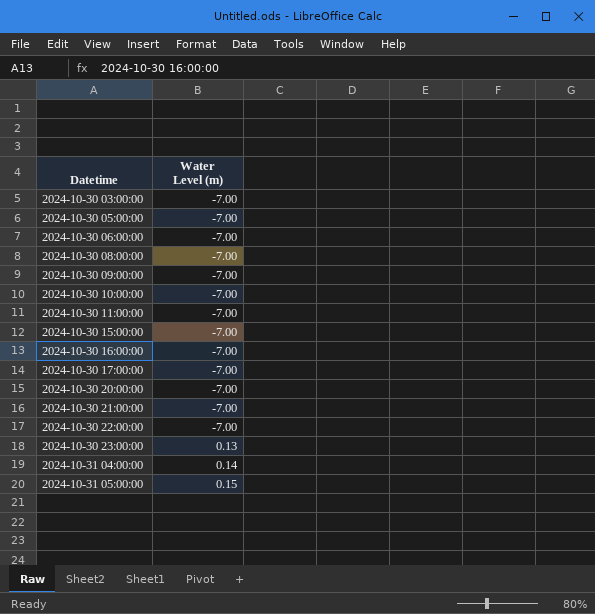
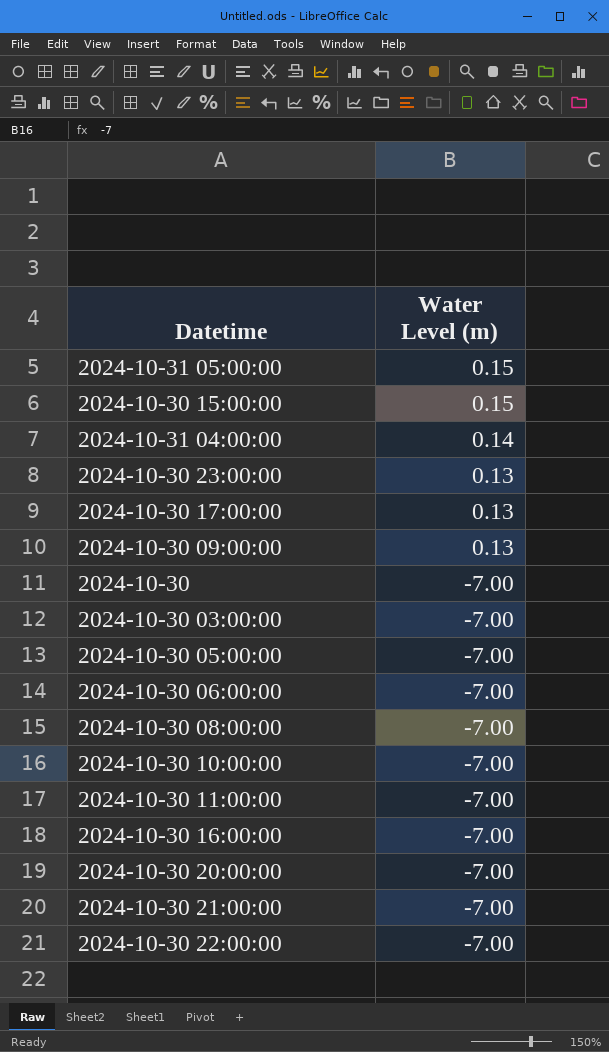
row order: Datetime ascending -> Water Level (m) descending
2024-10-30 15:00:00 | Water Level (m): -7.00 -> 0.15
2024-10-30 17:00:00 | Water Level (m): -7.00 -> 0.13
2024-10-30 09:00:00 | Water Level (m): -7.00 -> 0.13
row 2024-10-30: none -> -7.00

